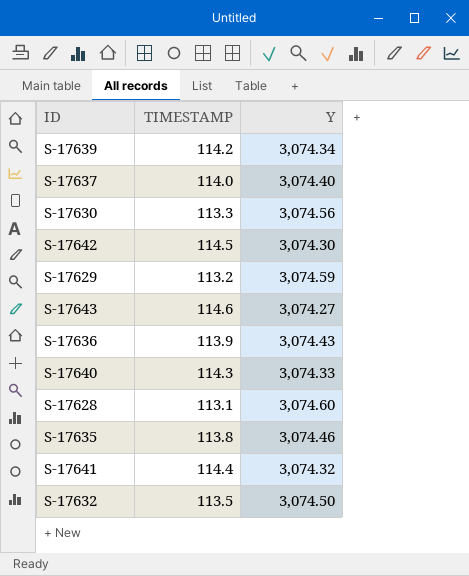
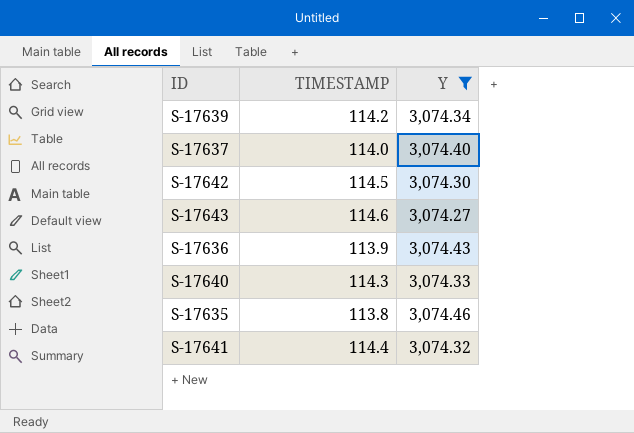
filter: none -> Y <= 3,074.46

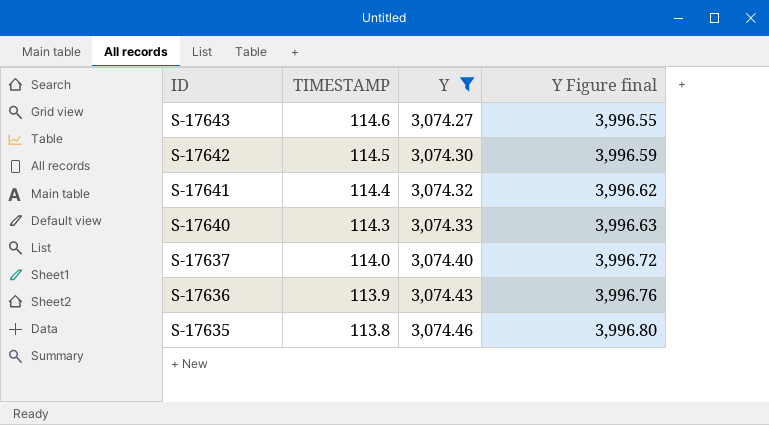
row order: none -> ID descending
column Y Figure final | formula: none -> [Y] * 1.3
row S-17639: 114.2 | 3,074.34 -> none

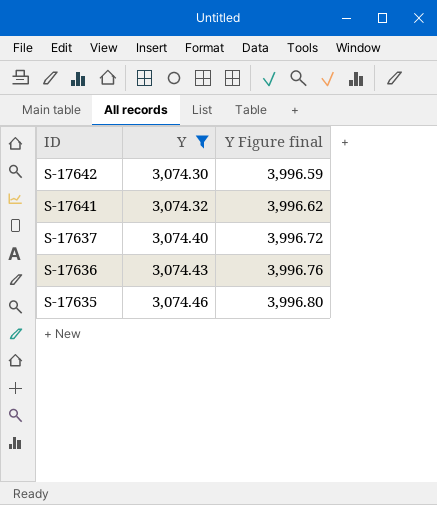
column TIMESTAMP | position: 2 -> none
row S-17643: 114.6 | 3,074.27 | 3,996.55 -> none
row S-17640: 114.3 | 3,074.33 | 3,996.63 -> none

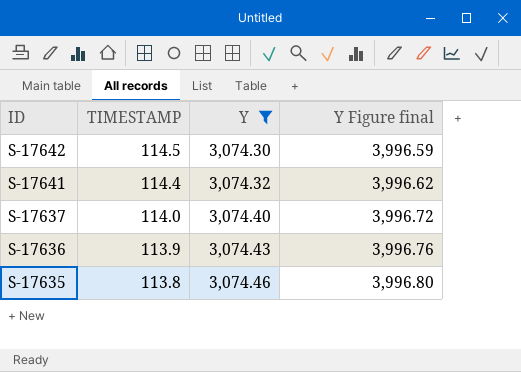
column TIMESTAMP | position: none -> 2

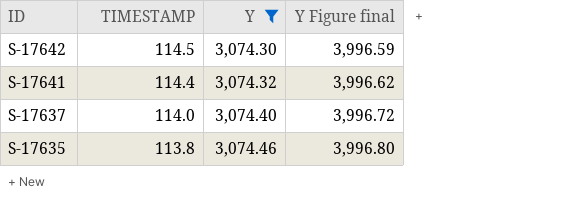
row S-17636: 113.9 | 3,074.43 | 3,996.76 -> none

